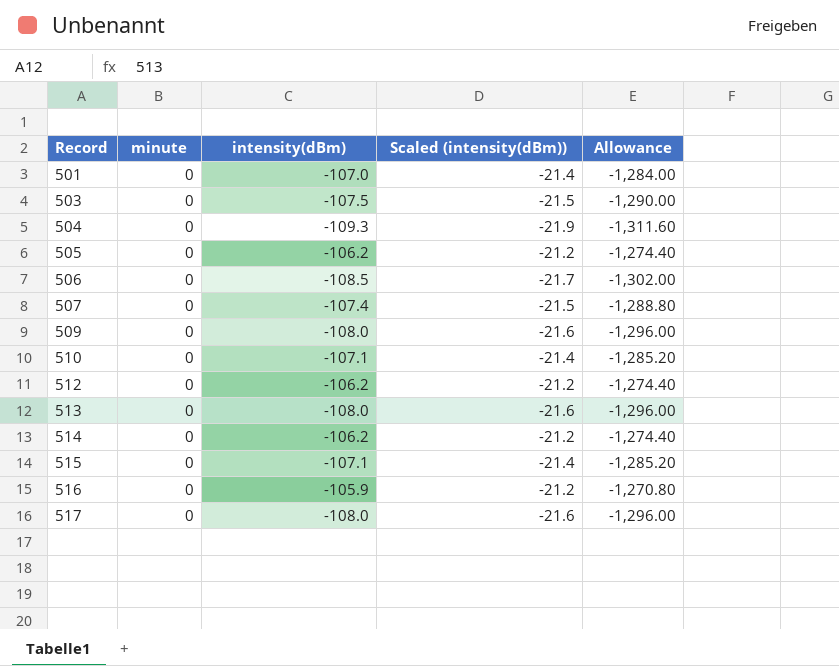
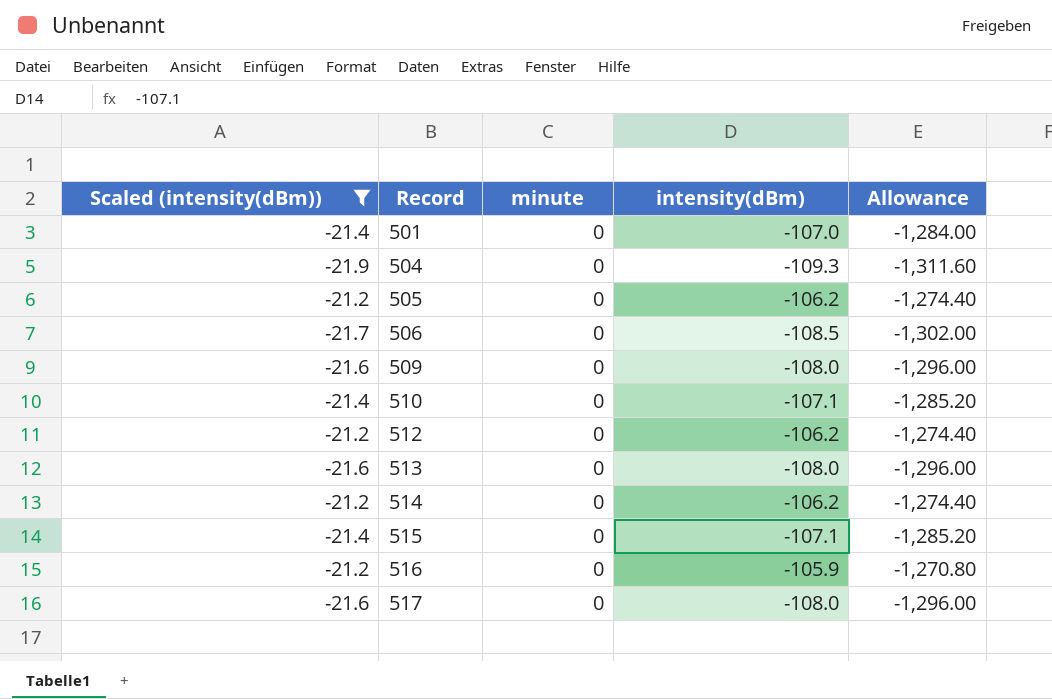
filter: none -> Scaled (intensity(dBm)) != -21.5
column Scaled (intensity(dBm)) | position: 4 -> 1

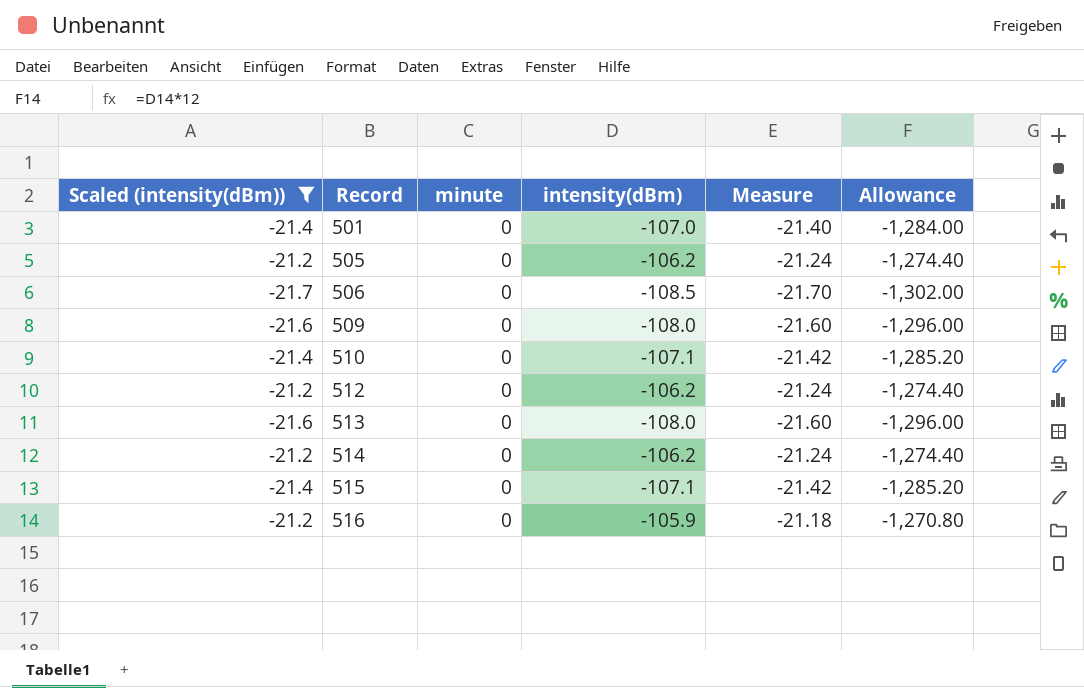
column Measure | formula: none -> [intensity(dBm)] * 0.2
row 504: -21.9 | 0 | -109.3 | -1,311.60 -> none
row 517: -21.6 | 0 | -108.0 | -1,296.00 -> none

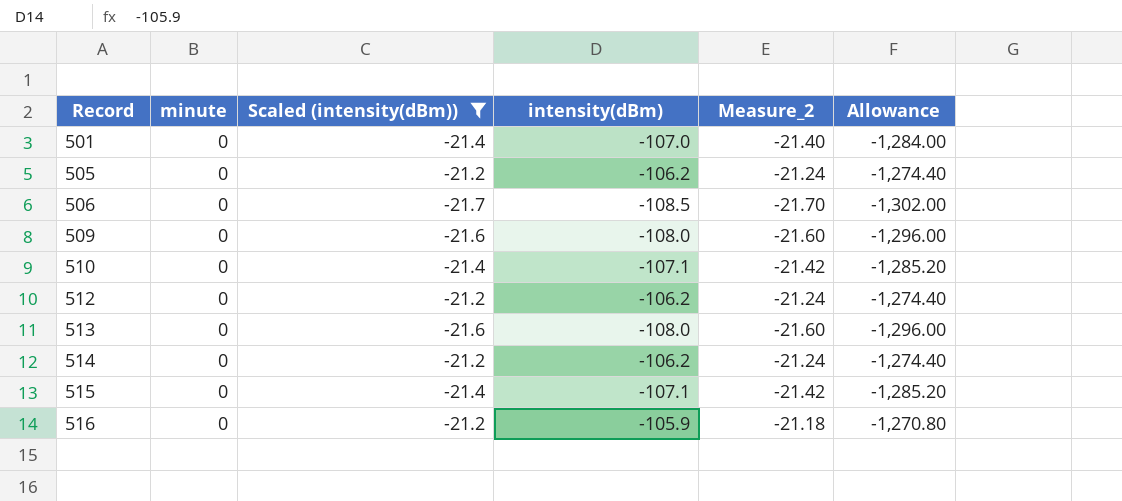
column Scaled (intensity(dBm)) | position: 1 -> 3
column name: Measure -> Measure_2

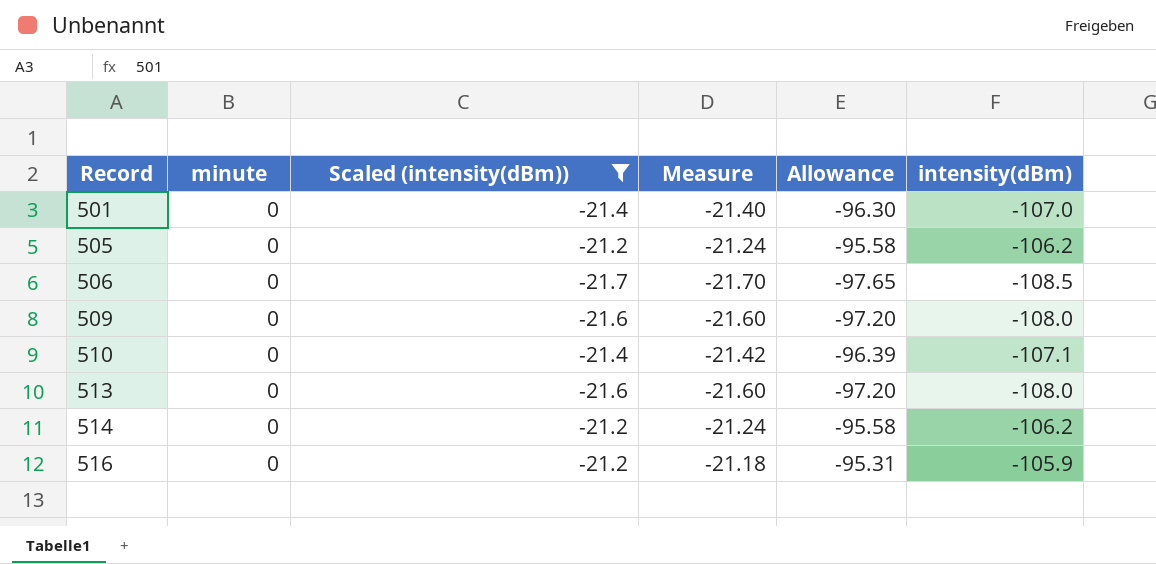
column name: Measure_2 -> Measure
column Allowance | formula: [intensity(dBm)] * 12 -> [intensity(dBm)] * 0.9
column intensity(dBm) | position: 4 -> 6
row 512: 0 | -21.2 | -106.2 | -21.24 | -1,274.40 -> none
row 515: 0 | -21.4 | -107.1 | -21.42 | -1,285.20 -> none

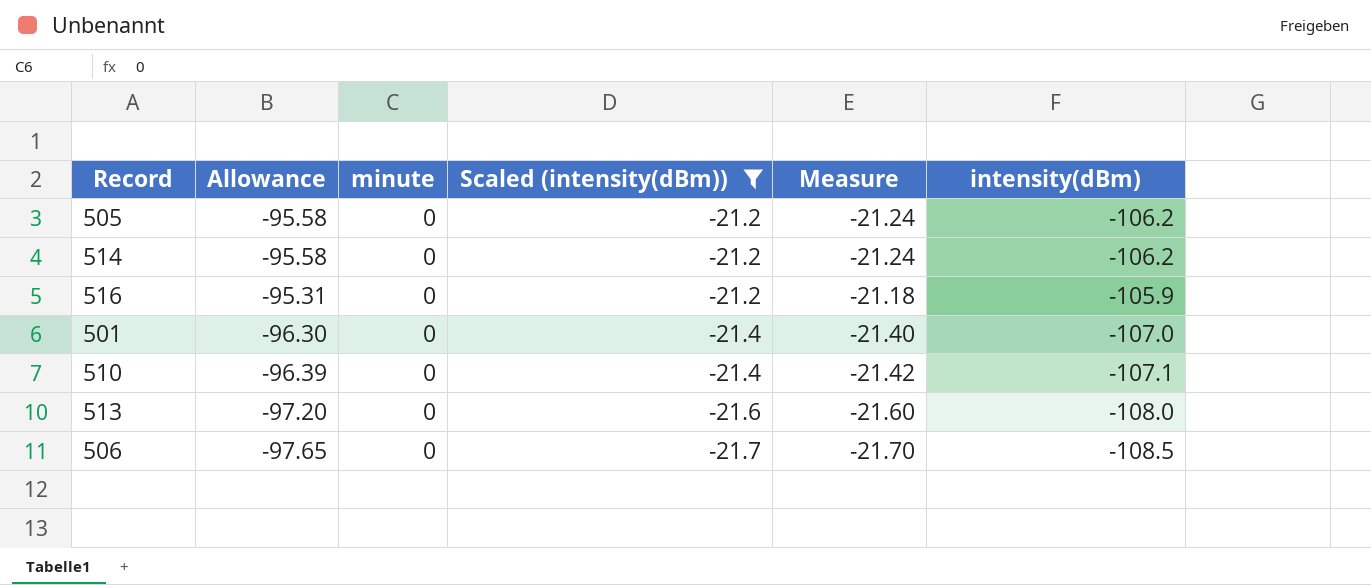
row order: Record ascending -> Scaled (intensity(dBm)) descending
column Allowance | position: 5 -> 2
row 509: 0 | -21.6 | -21.60 | -97.20 | -108.0 -> none

